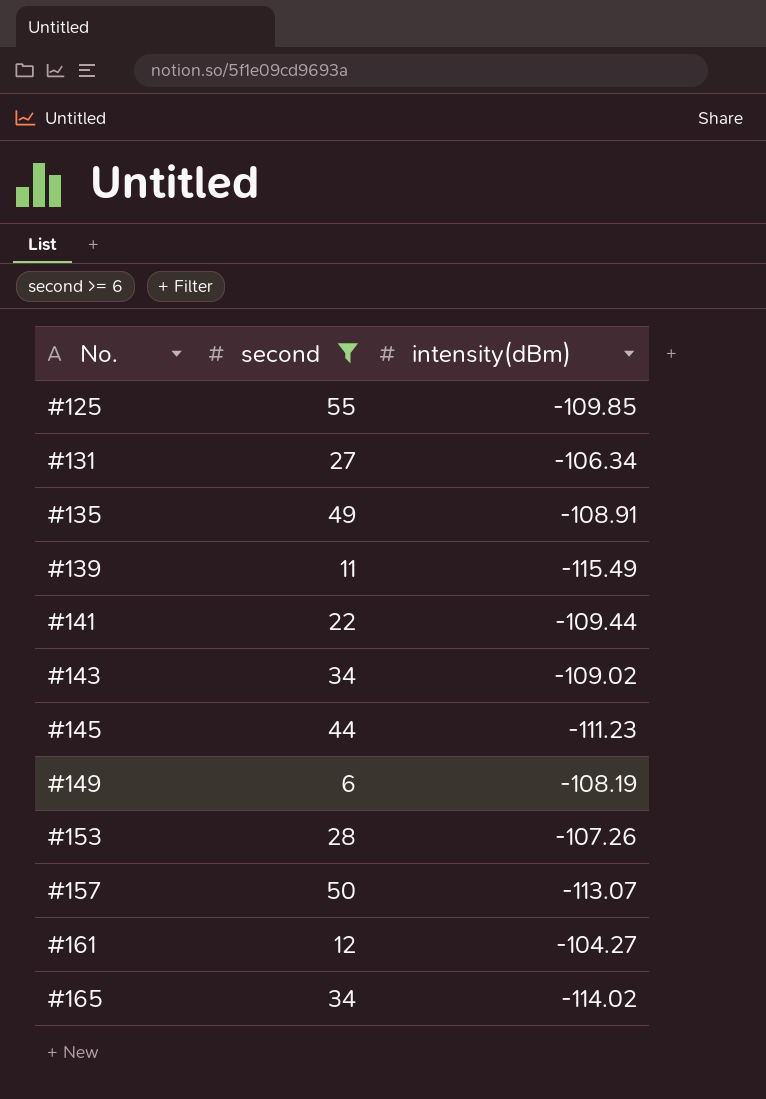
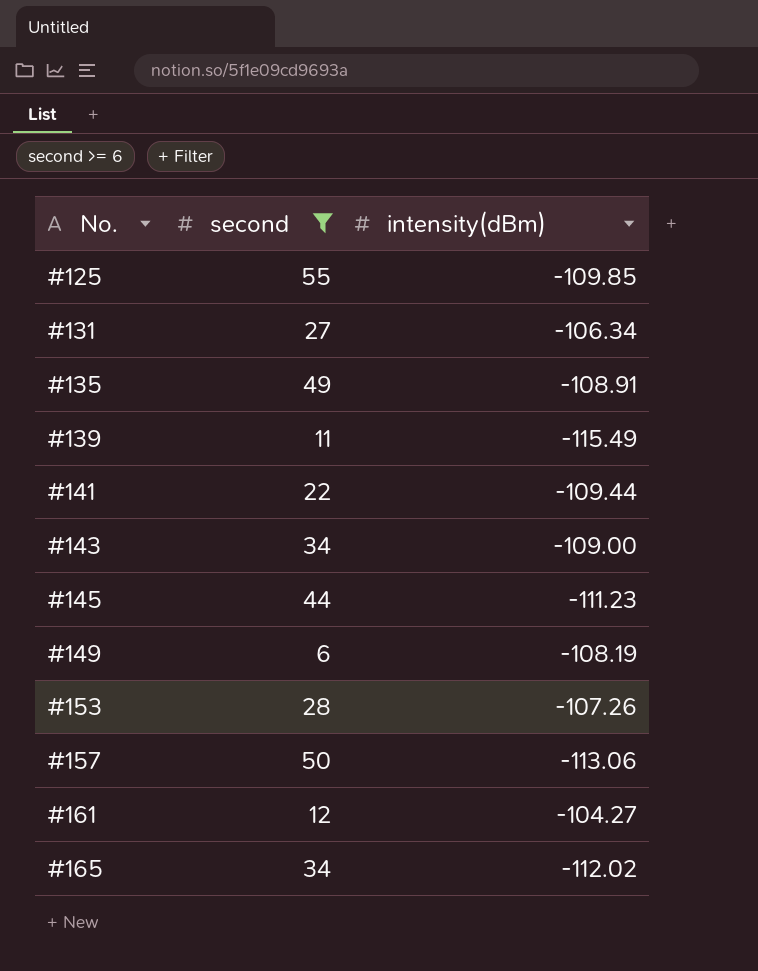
#143 | intensity(dBm): -109.02 -> -109.00
#157 | intensity(dBm): -113.07 -> -113.06
#165 | intensity(dBm): -114.02 -> -112.02

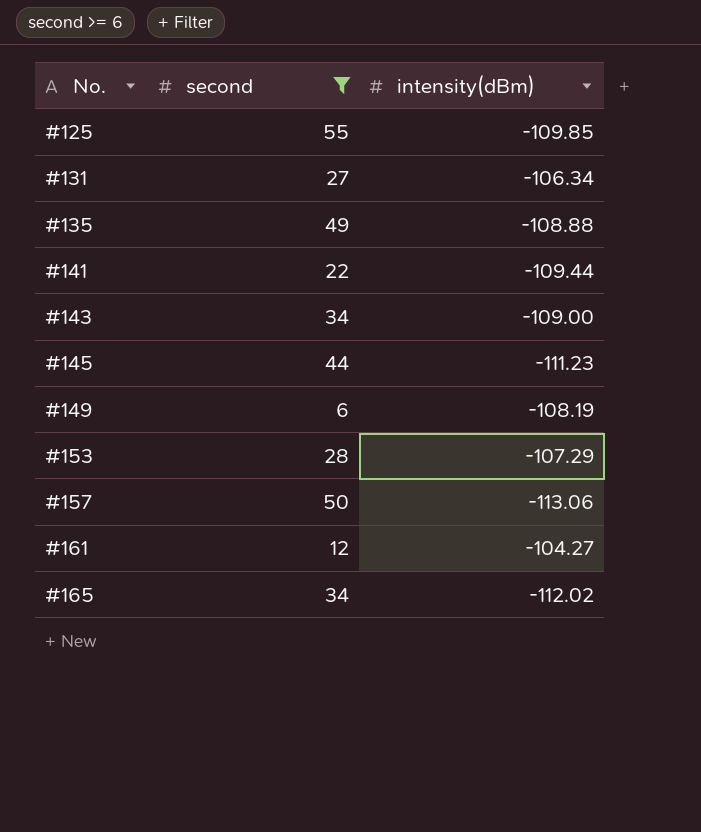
row #139: 11 | -115.49 -> none
#135 | intensity(dBm): -108.91 -> -108.88
#153 | intensity(dBm): -107.26 -> -107.29

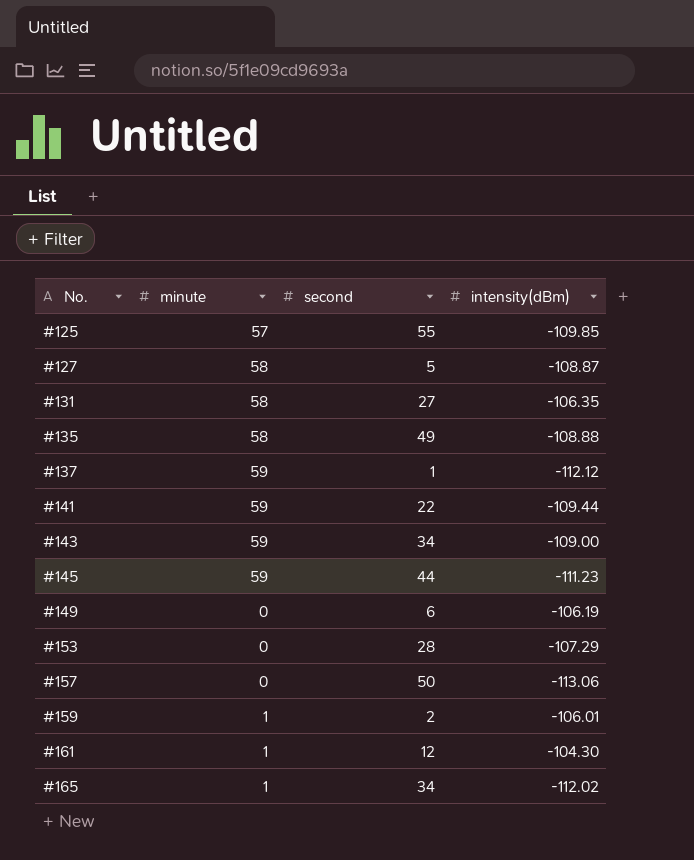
filter: second >= 6 -> none
column minute | position: none -> 2
#131 | intensity(dBm): -106.34 -> -106.35
#149 | intensity(dBm): -108.19 -> -106.19
#161 | intensity(dBm): -104.27 -> -104.30

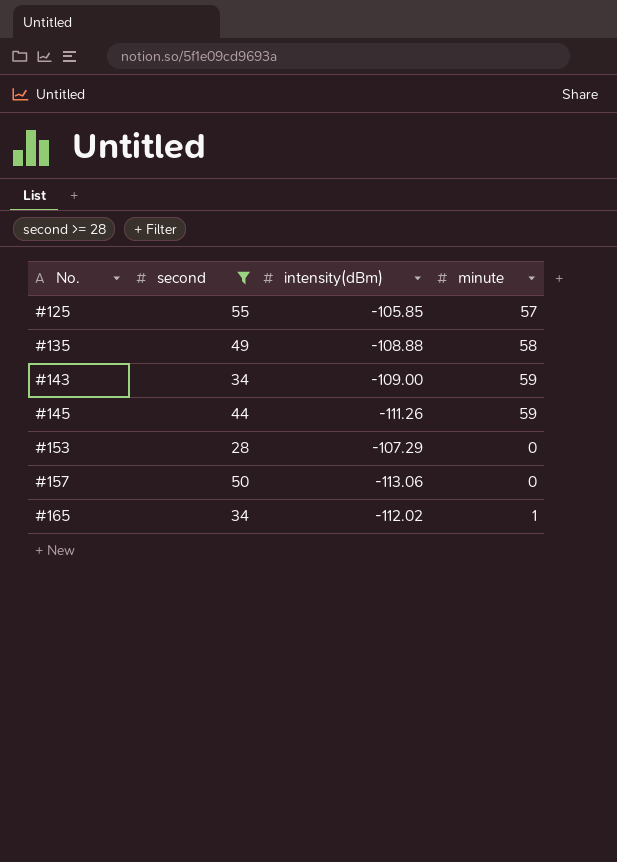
filter: none -> second >= 28
column minute | position: 2 -> 4
#125 | intensity(dBm): -109.85 -> -105.85
#145 | intensity(dBm): -111.23 -> -111.26

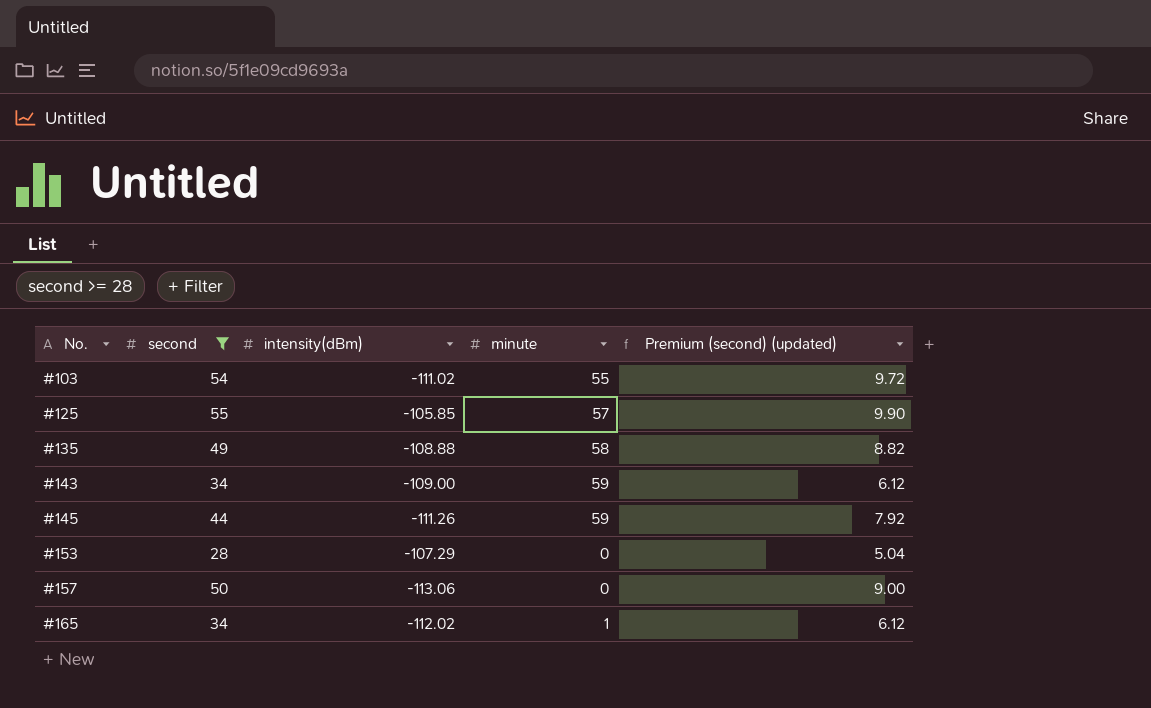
column Premium (second) (updated) | formula: none -> [second] * 0.18
row #103: none -> 54 | -111.02 | 55 | 9.72

